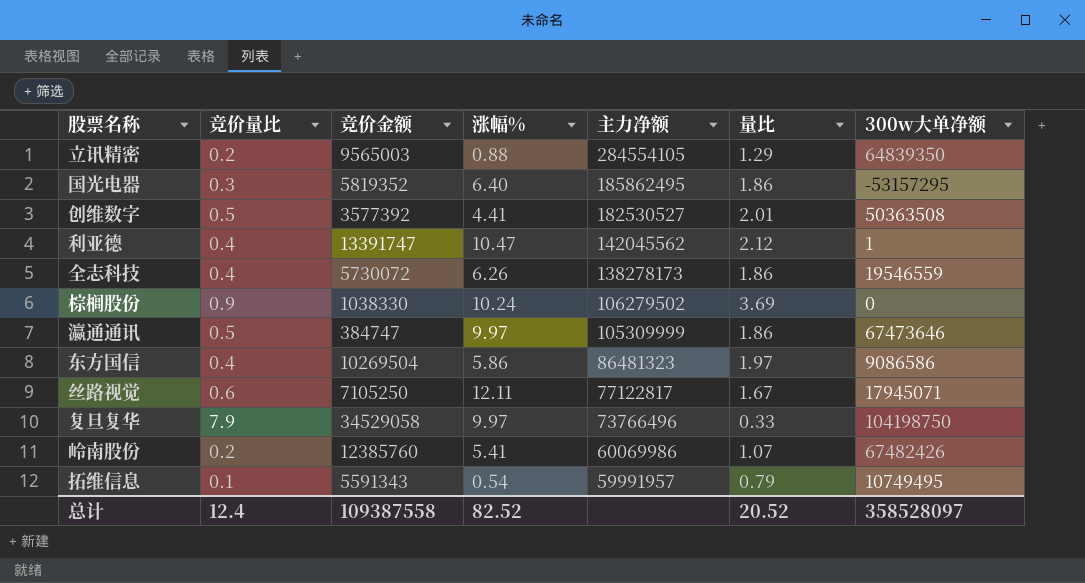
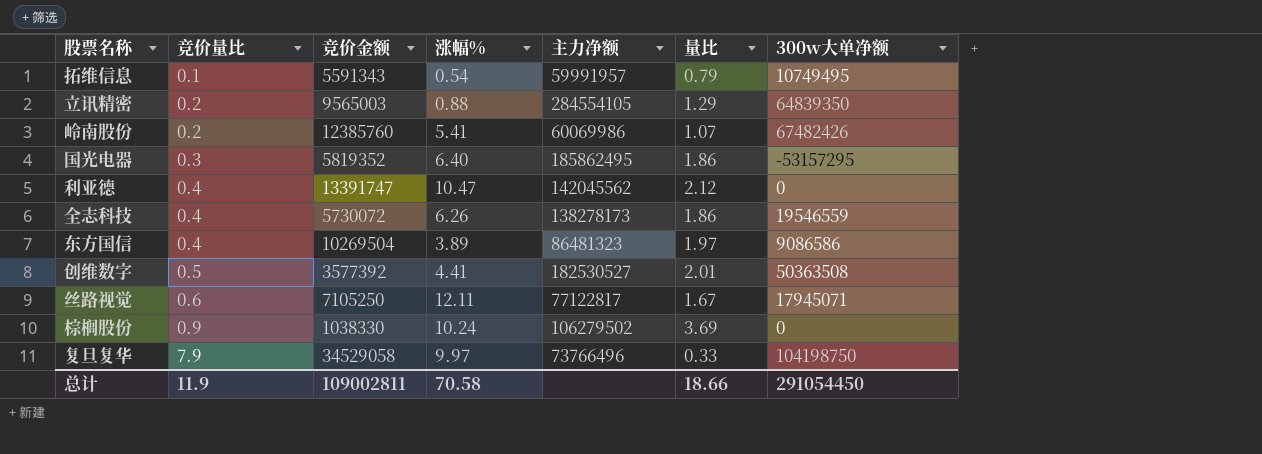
row order: 主力净额 descending -> 竞价量比 ascending
row 瀛通通讯: 0.5 | 384747 | 9.97 | 105309999 | 1.86 | 67473646 -> none
利亚德 | 300w大单净额: 1 -> 0
东方国信 | 涨幅%: 5.86 -> 3.89
总计 | 竞价量比: 12.4 -> 11.9
总计 | 竞价金额: 109387558 -> 109002811
总计 | 涨幅%: 82.52 -> 70.58
总计 | 量比: 20.52 -> 18.66
总计 | 300w大单净额: 358528097 -> 291054450

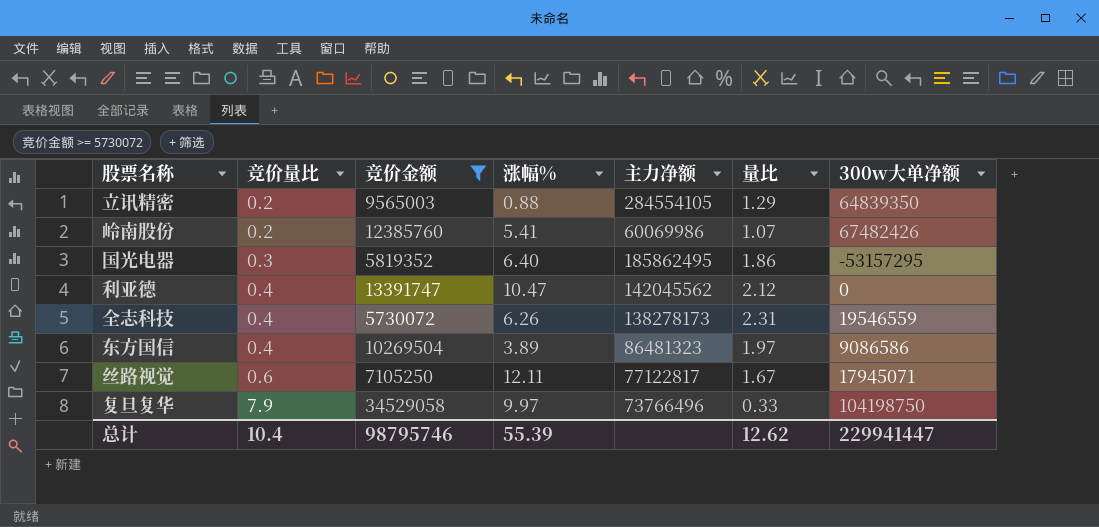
filter: none -> 竞价金额 >= 5730072
全志科技 | 量比: 1.86 -> 2.31
总计 | 竞价量比: 11.9 -> 10.4
总计 | 竞价金额: 109002811 -> 98795746
总计 | 涨幅%: 70.58 -> 55.39
总计 | 量比: 18.66 -> 12.62
总计 | 300w大单净额: 291054450 -> 229941447

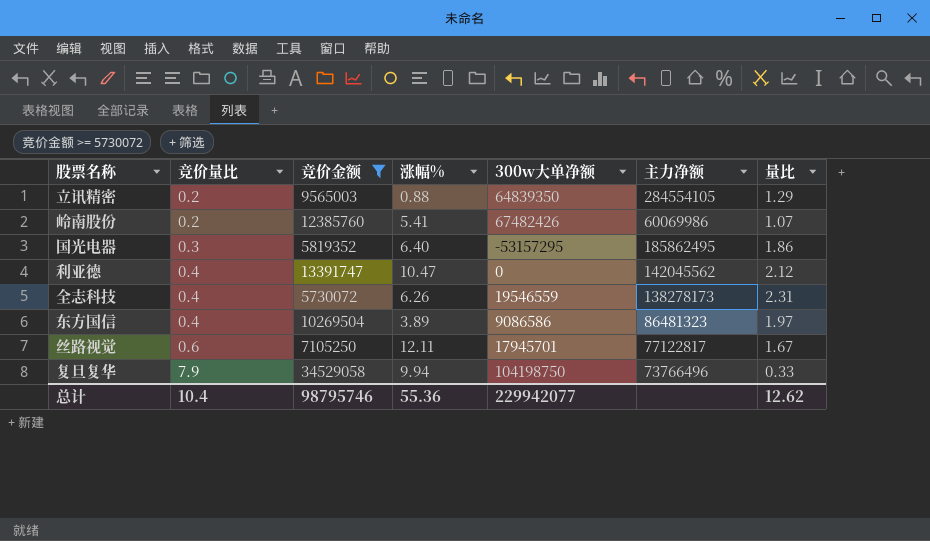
column 300w大单净额 | position: 7 -> 5
丝路视觉 | 300w大单净额: 17945071 -> 17945701
复旦复华 | 涨幅%: 9.97 -> 9.94
总计 | 涨幅%: 55.39 -> 55.36
总计 | 300w大单净额: 229941447 -> 229942077

